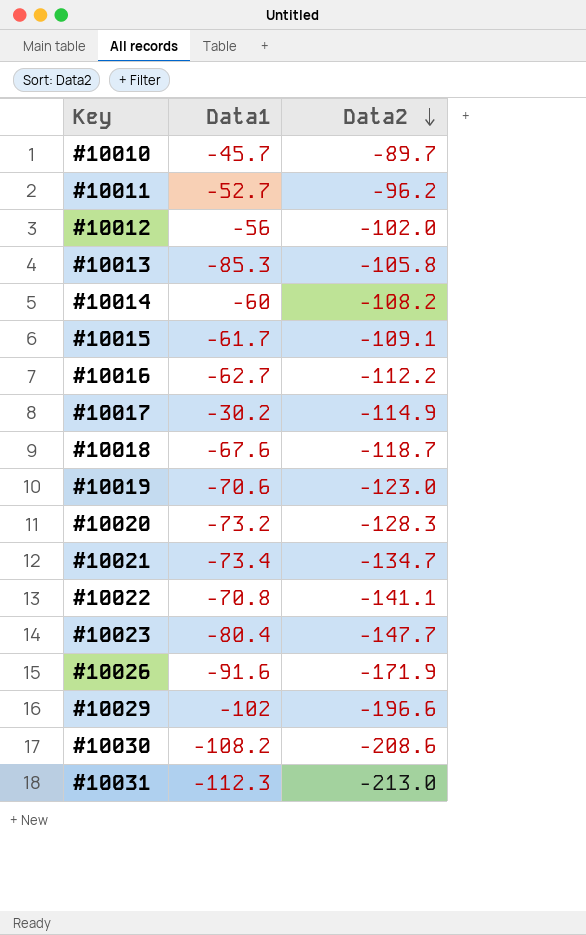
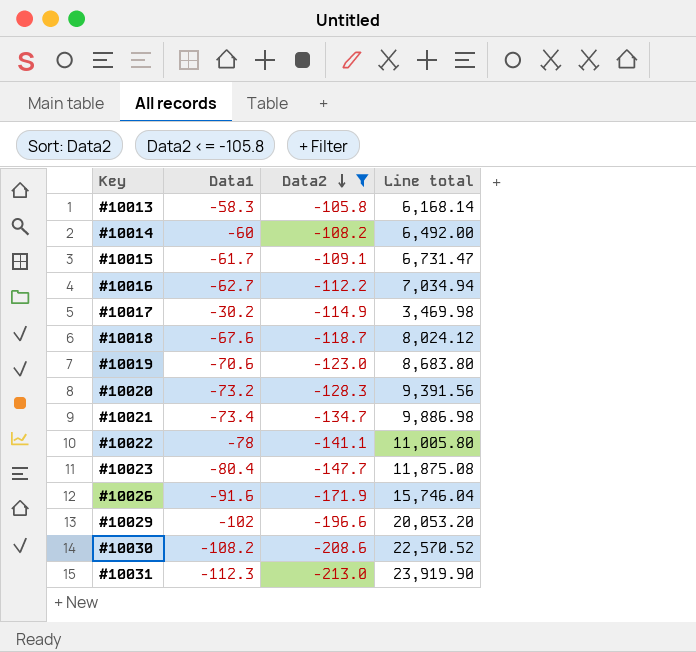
filter: none -> Data2 <= -105.8
column Line total | formula: none -> [Data1] * [Data2]
#10013 | Data1: -85.3 -> -58.3
#10022 | Data1: -70.8 -> -78

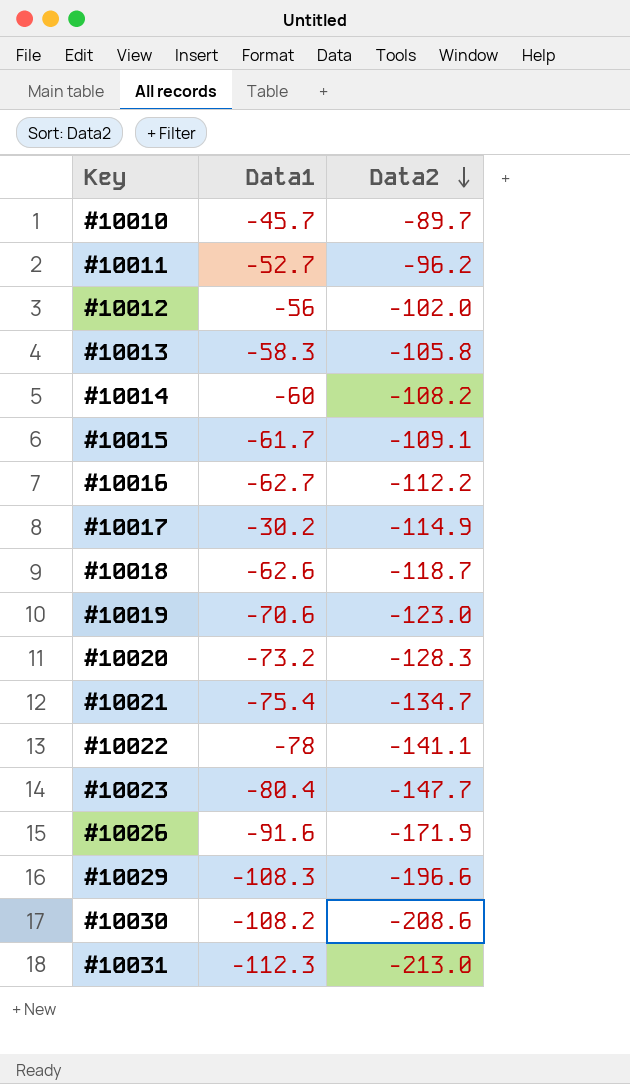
filter: Data2 <= -105.8 -> none
column Line total | formula: [Data1] * [Data2] -> none
#10018 | Data1: -67.6 -> -62.6
#10021 | Data1: -73.4 -> -75.4
#10029 | Data1: -102 -> -108.3

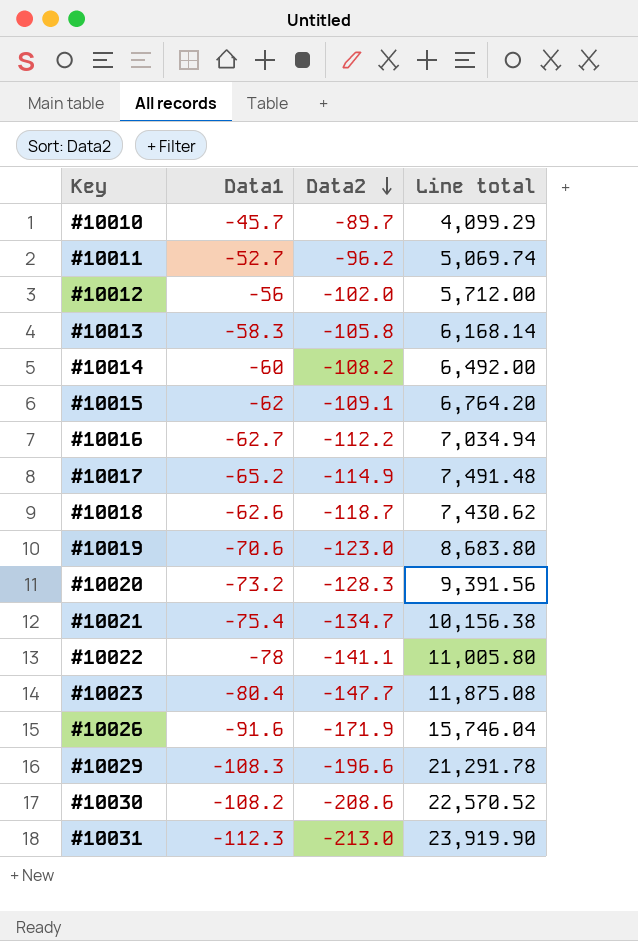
column Line total | formula: none -> [Data1] * [Data2]
#10015 | Data1: -61.7 -> -62
#10017 | Data1: -30.2 -> -65.2

